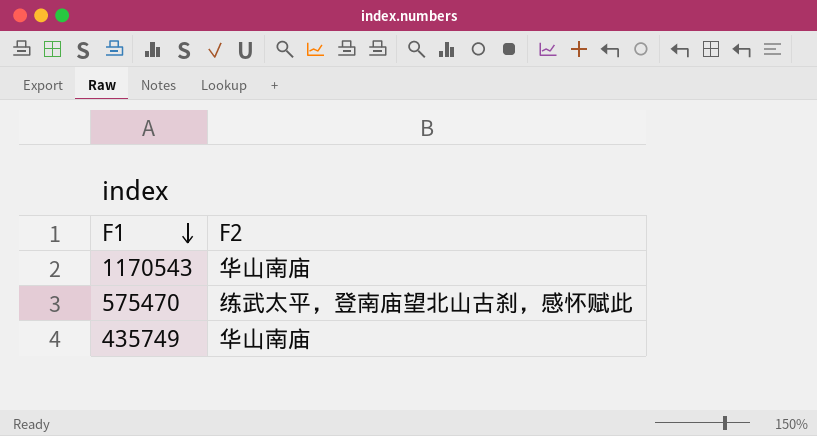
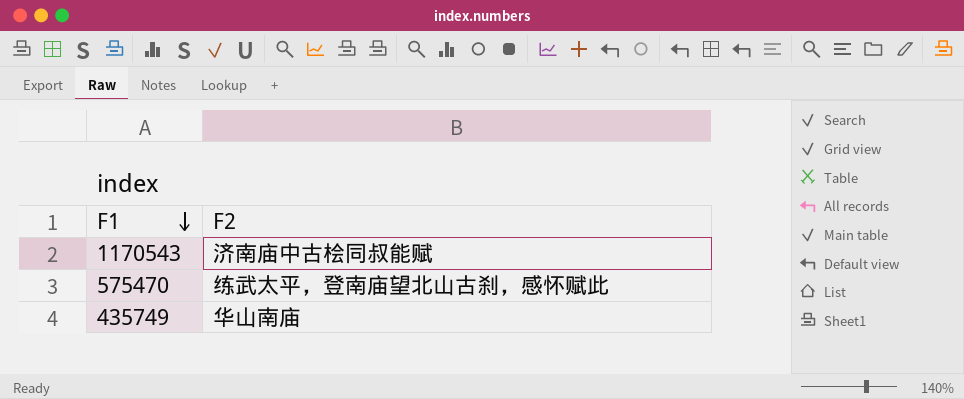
1170543 | F2: 华山南庙 -> 济南庙中古桧同叔能赋

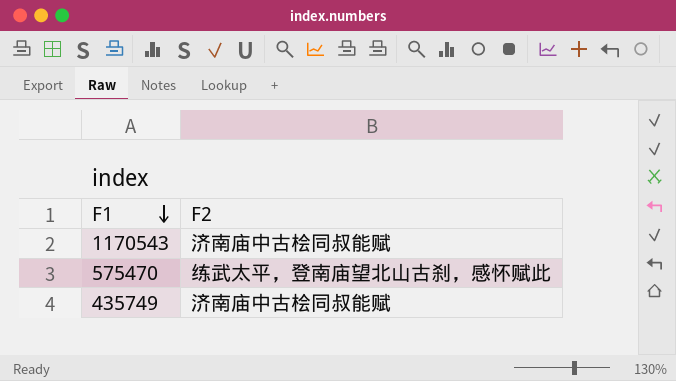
435749 | F2: 华山南庙 -> 济南庙中古桧同叔能赋

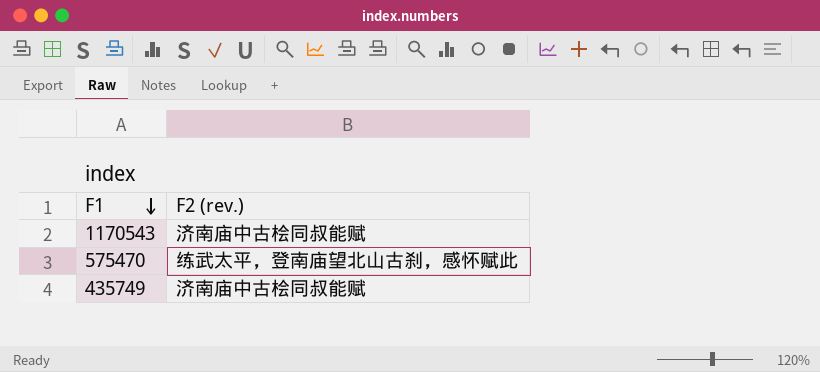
column name: F2 -> F2 (rev.)

